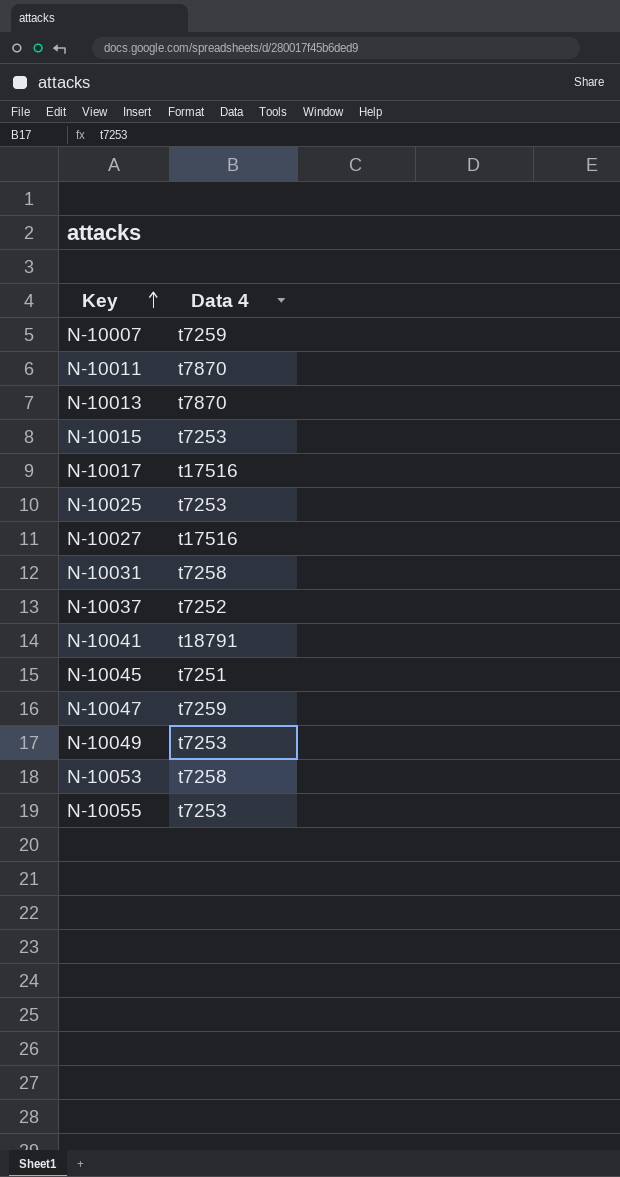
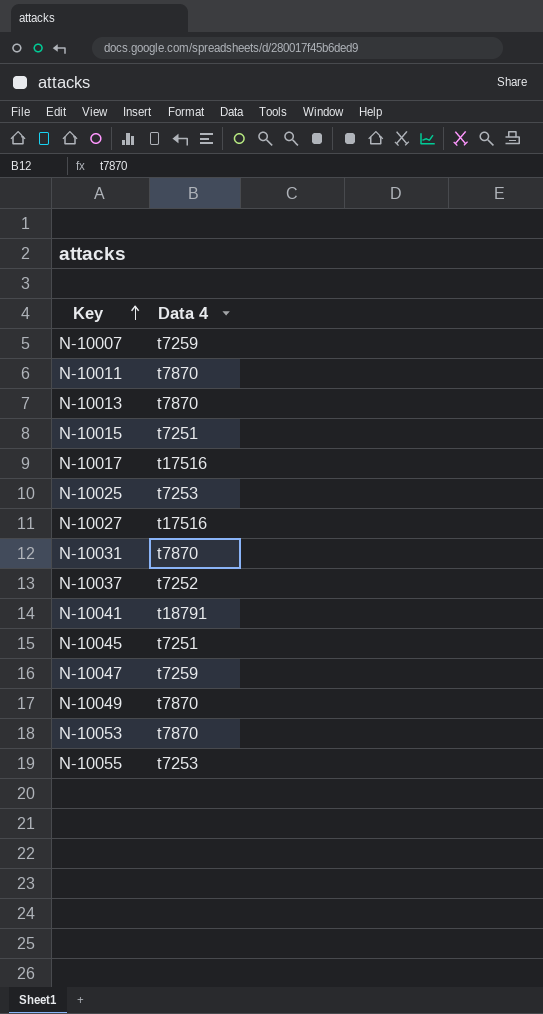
N-10015 | Data 4: t7253 -> t7251
N-10031 | Data 4: t7258 -> t7870
N-10049 | Data 4: t7253 -> t7870
N-10053 | Data 4: t7258 -> t7870

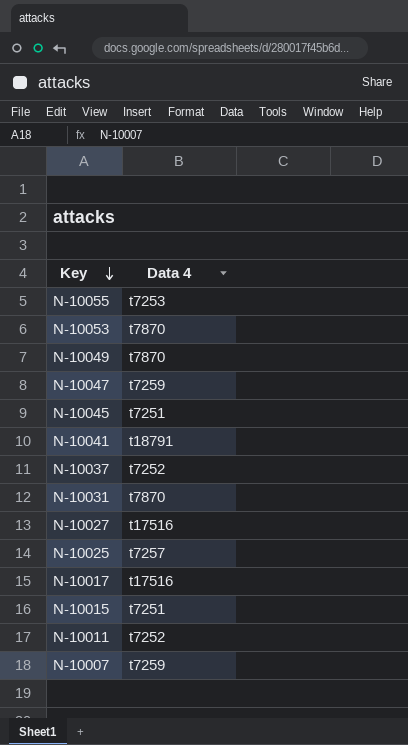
row order: Key ascending -> Key descending
row N-10013: t7870 -> none
N-10025 | Data 4: t7253 -> t7257
N-10011 | Data 4: t7870 -> t7252

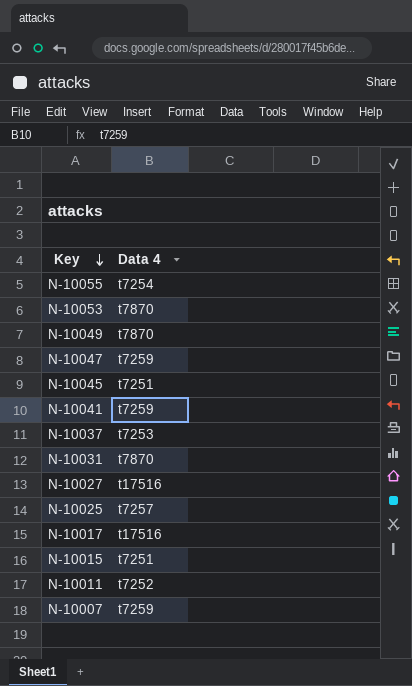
N-10055 | Data 4: t7253 -> t7254
N-10041 | Data 4: t18791 -> t7259
N-10037 | Data 4: t7252 -> t7253

